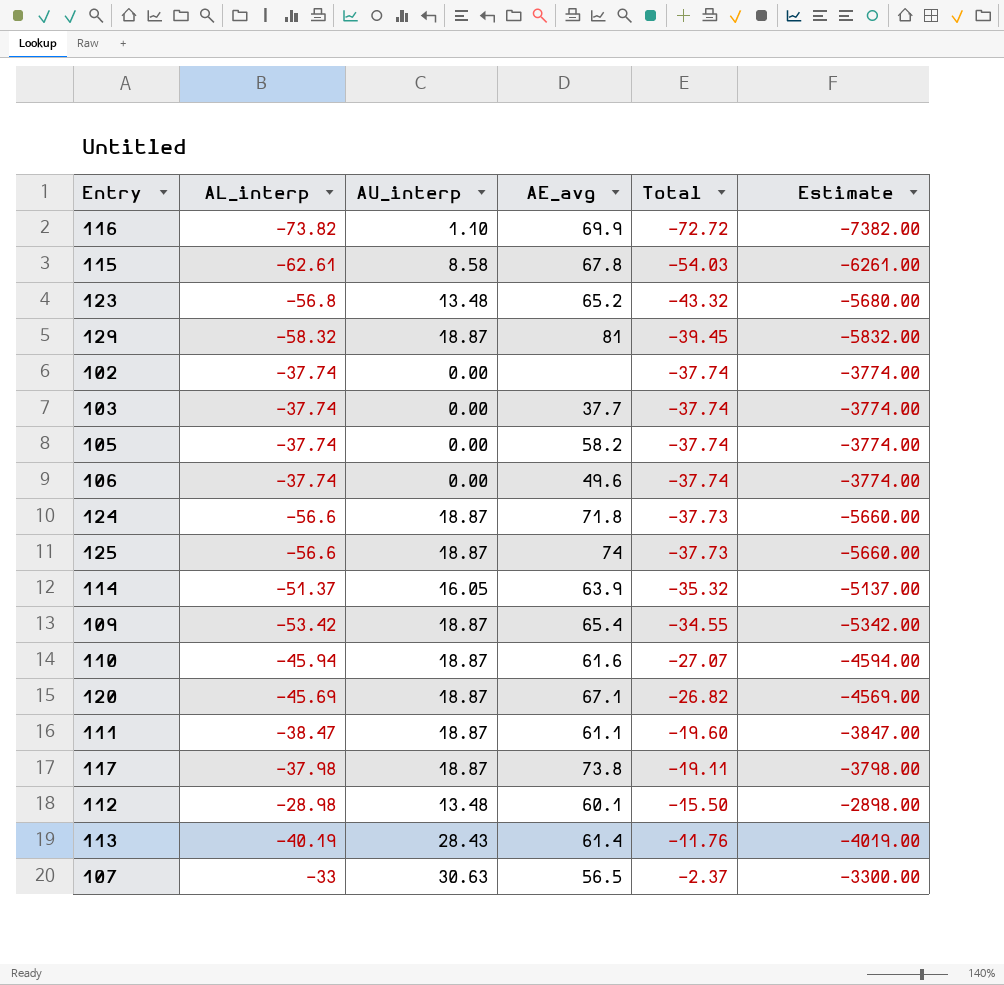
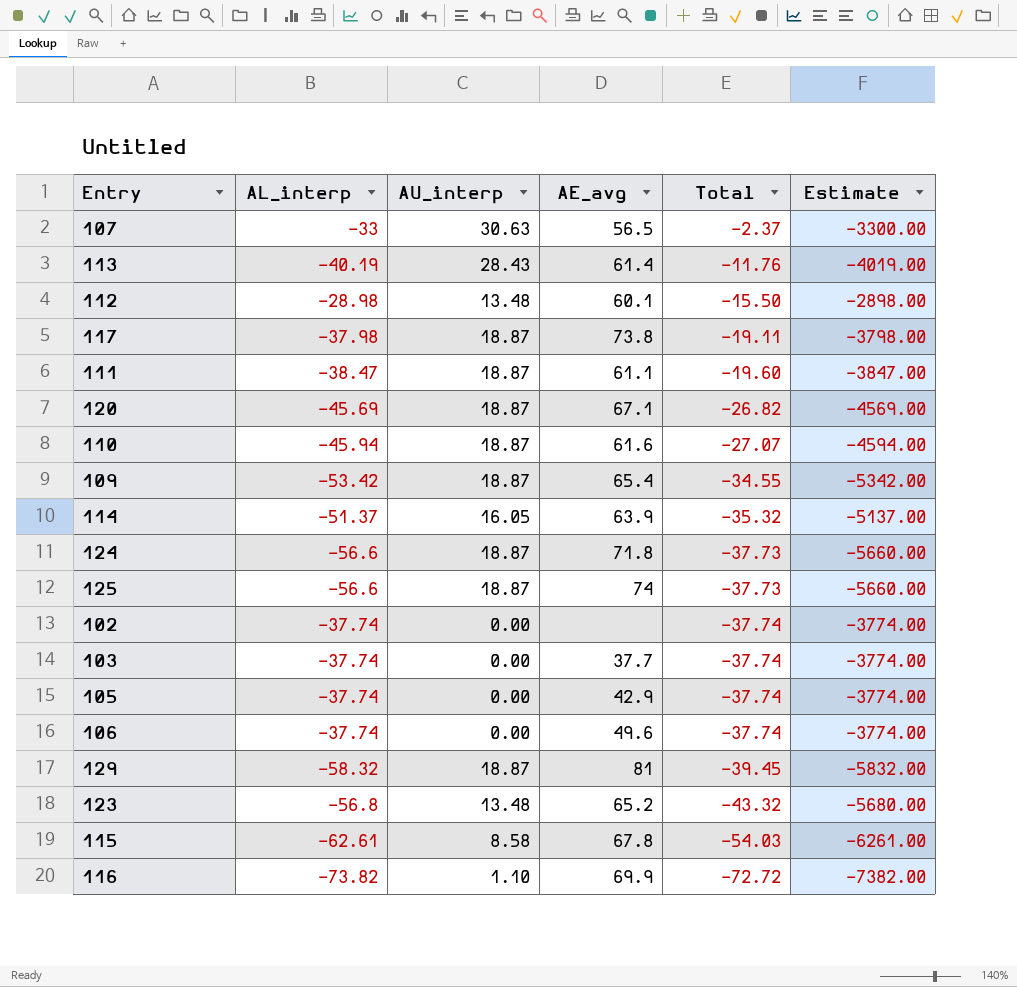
row order: Total ascending -> Total descending
105 | AE_avg: 58.2 -> 42.9

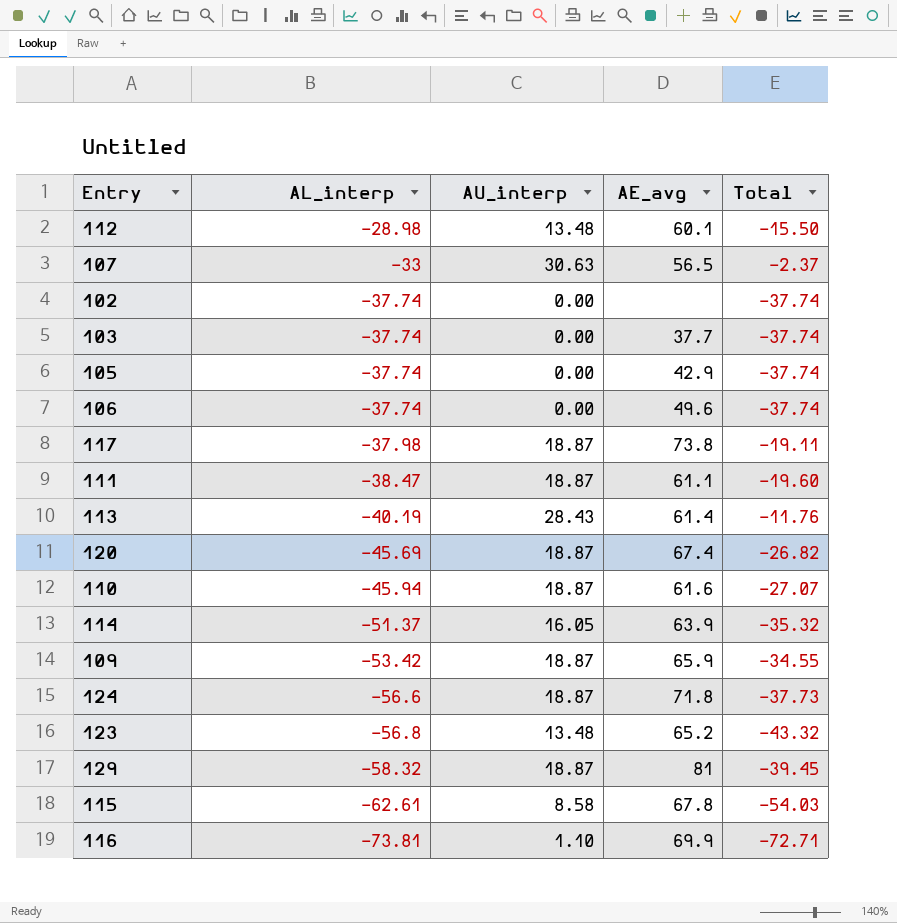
row order: Total descending -> AL_interp descending
column Estimate | formula: [AL_interp] * 100 -> none
row 125: -56.6 | 18.87 | 74 | -37.73 | -5660.00 -> none
120 | AE_avg: 67.1 -> 67.4
109 | AE_avg: 65.4 -> 65.9
116 | AL_interp: -73.82 -> -73.81
116 | Total: -72.72 -> -72.71

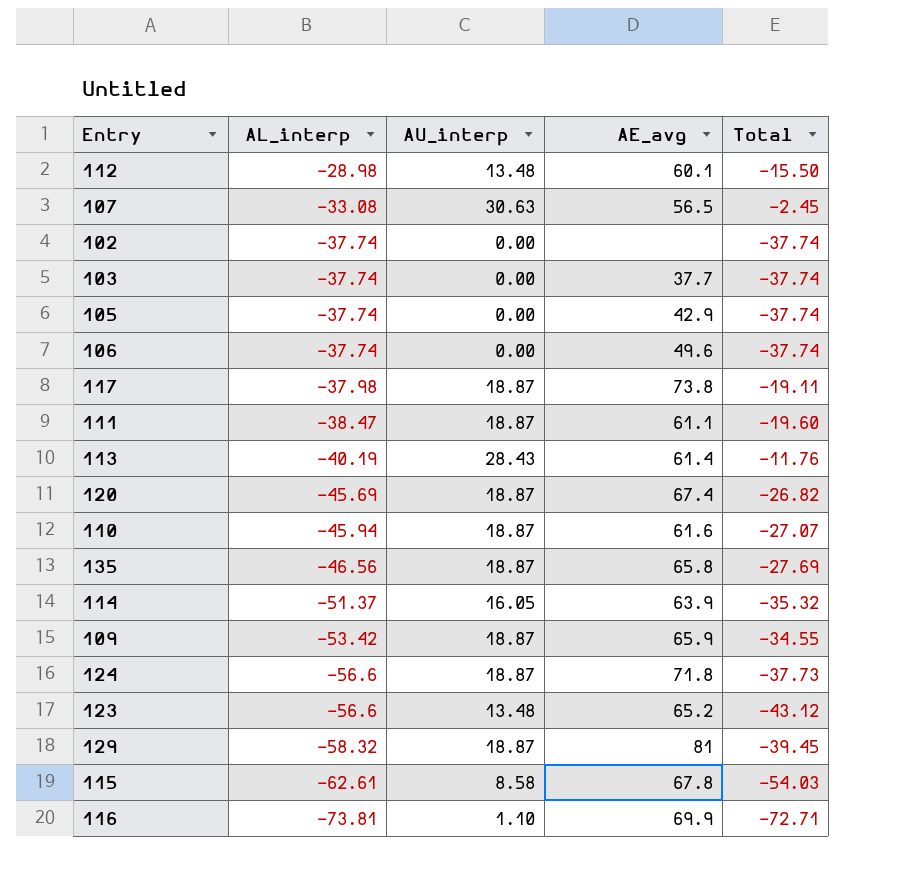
107 | AL_interp: -33 -> -33.08
107 | Total: -2.37 -> -2.45
row 135: none -> -46.56 | 18.87 | 65.8 | -27.69
123 | AL_interp: -56.8 -> -56.6
123 | Total: -43.32 -> -43.12

